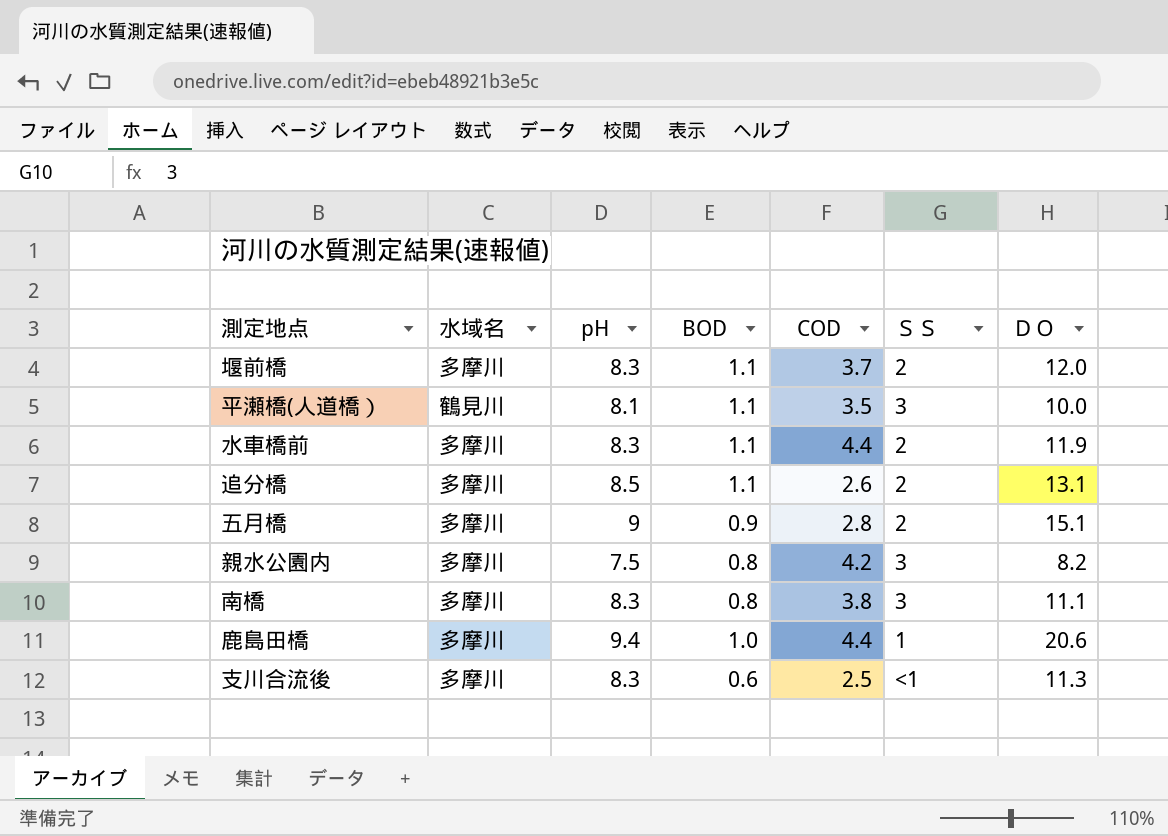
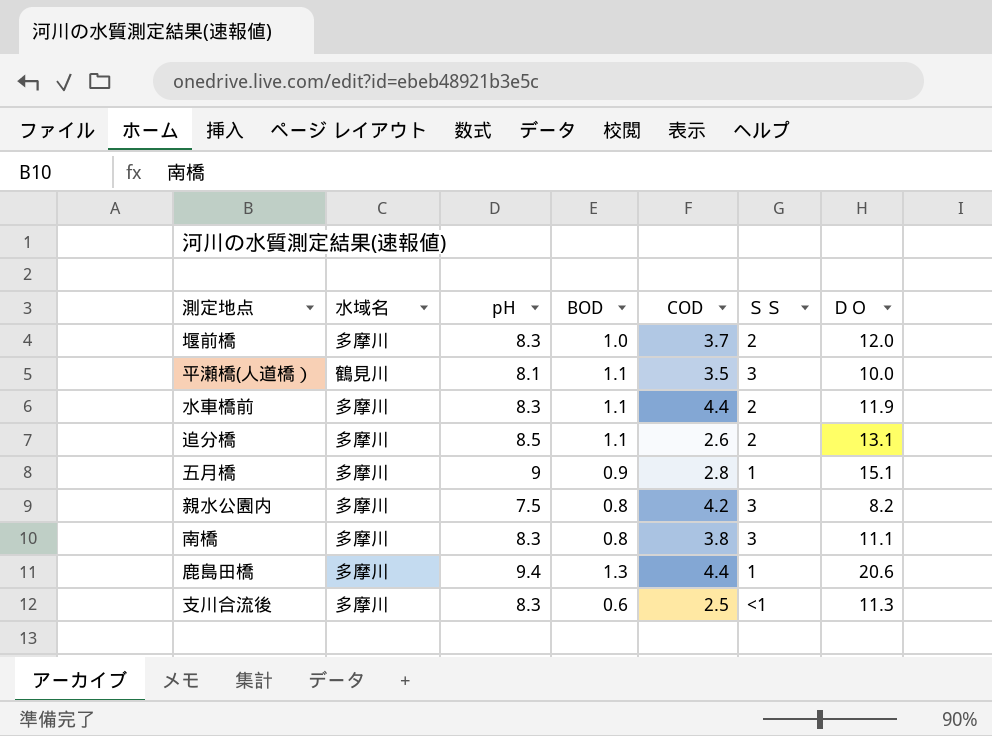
堰前橋 | BOD: 1.1 -> 1.0
五月橋 | ＳＳ: 2 -> 1
鹿島田橋 | BOD: 1.0 -> 1.3

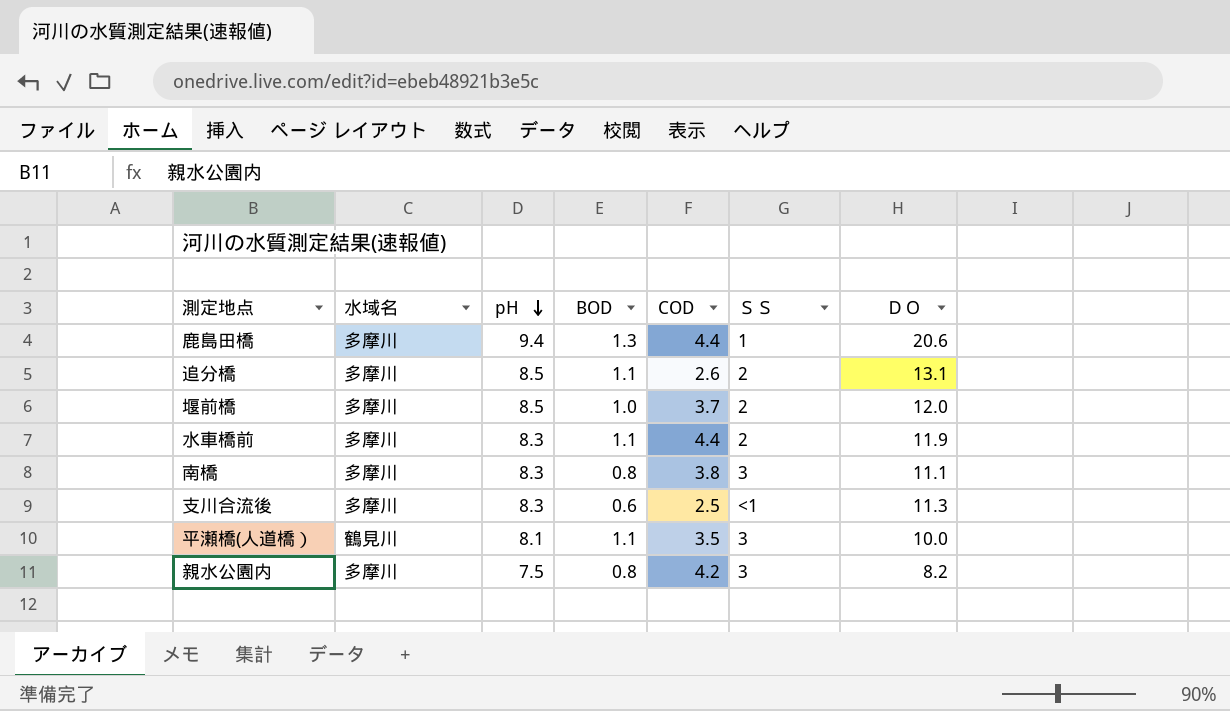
row order: none -> pH descending
row 五月橋: 多摩川 | 9 | 0.9 | 2.8 | 1 | 15.1 -> none
堰前橋 | pH: 8.3 -> 8.5

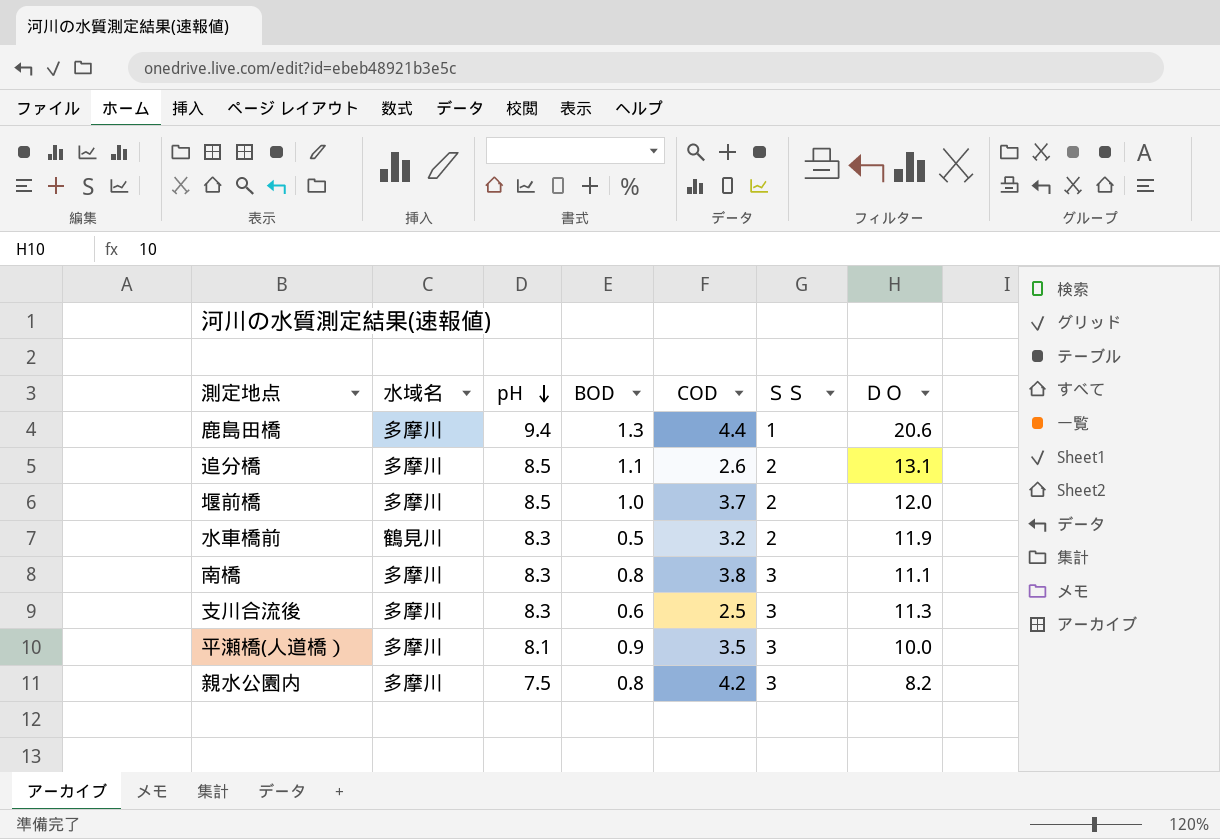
水車橋前 | 水域名: 多摩川 -> 鶴見川
水車橋前 | BOD: 1.1 -> 0.5
水車橋前 | COD: 4.4 -> 3.2
支川合流後 | ＳＳ: <1 -> 3
平瀬橋(人道橋） | 水域名: 鶴見川 -> 多摩川
平瀬橋(人道橋） | BOD: 1.1 -> 0.9

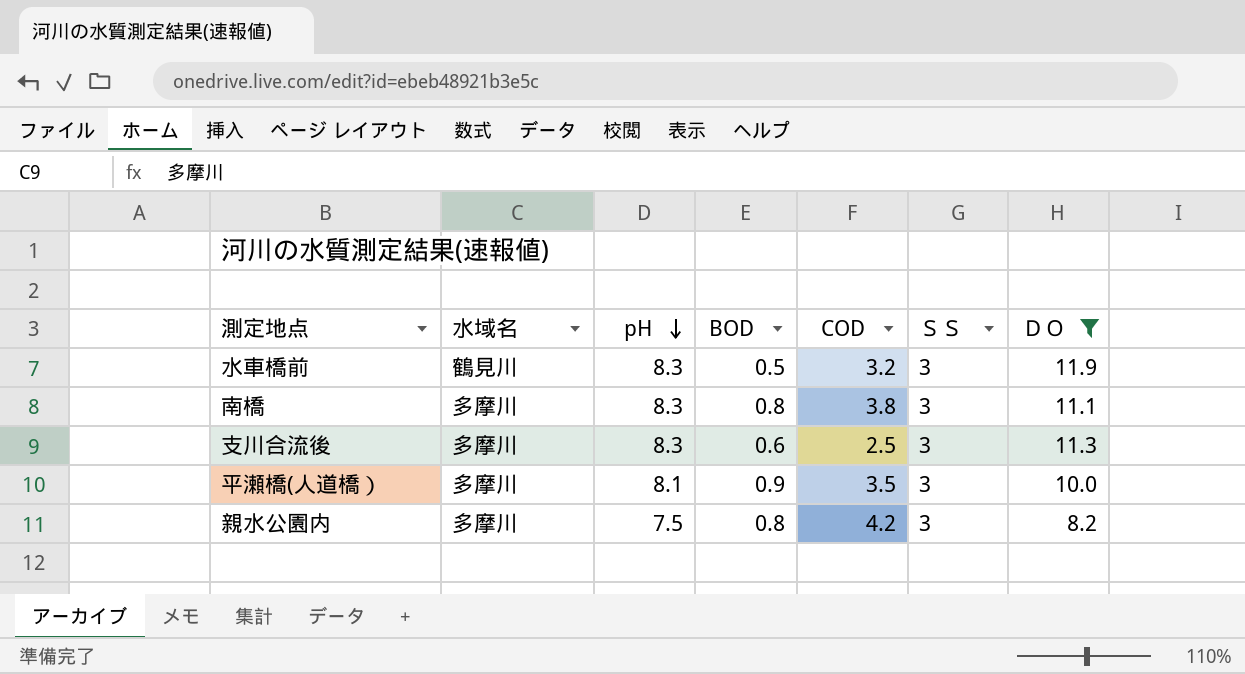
filter: none -> ＤＯ <= 11.9
水車橋前 | ＳＳ: 2 -> 3

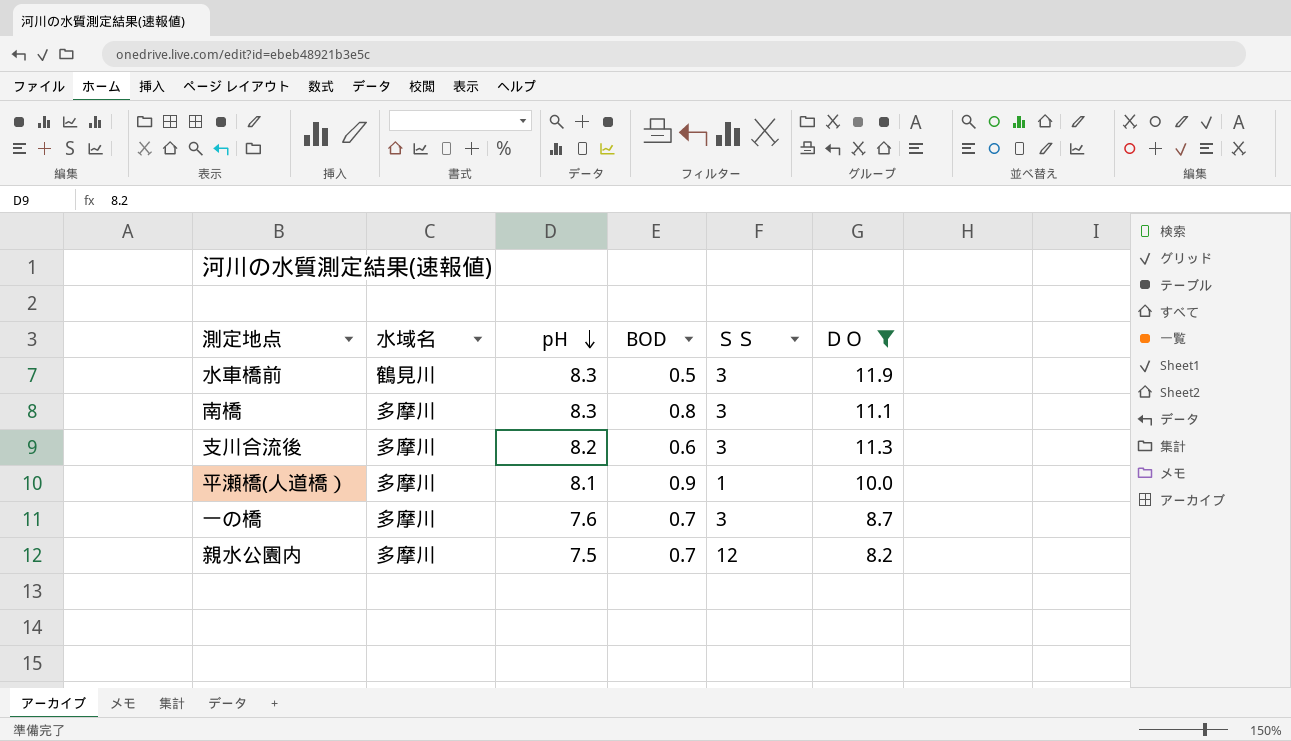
column COD | position: 5 -> none
支川合流後 | pH: 8.3 -> 8.2
平瀬橋(人道橋） | ＳＳ: 3 -> 1
row 一の橋: none -> 多摩川 | 7.6 | 0.7 | 3 | 8.7
親水公園内 | BOD: 0.8 -> 0.7
親水公園内 | ＳＳ: 3 -> 12

